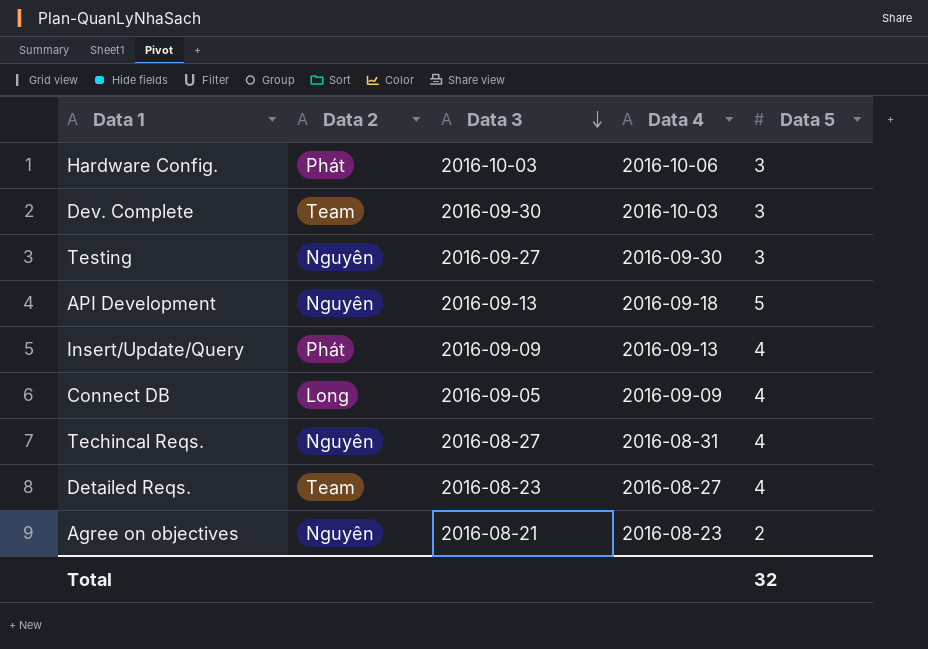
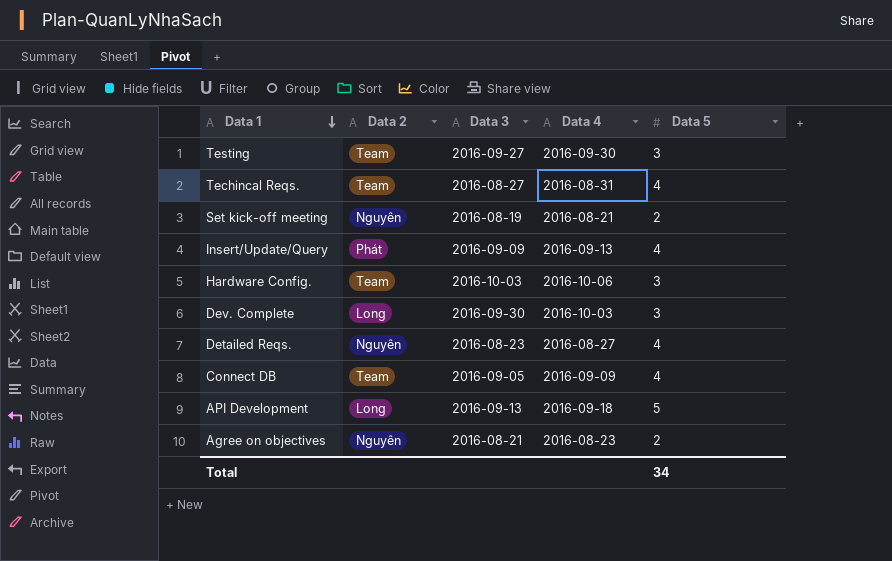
row order: Data 3 descending -> Data 1 descending
Testing | Data 2: Nguyên -> Team
Techincal Reqs. | Data 2: Nguyên -> Team
row Set kick-off meeting: none -> Nguyên | 2016-08-19 | 2016-08-21 | 2
Hardware Config. | Data 2: Phát -> Team
Dev. Complete | Data 2: Team -> Long
Detailed Reqs. | Data 2: Team -> Nguyên
Connect DB | Data 2: Long -> Team
API Development | Data 2: Nguyên -> Long
Total | Data 5: 32 -> 34

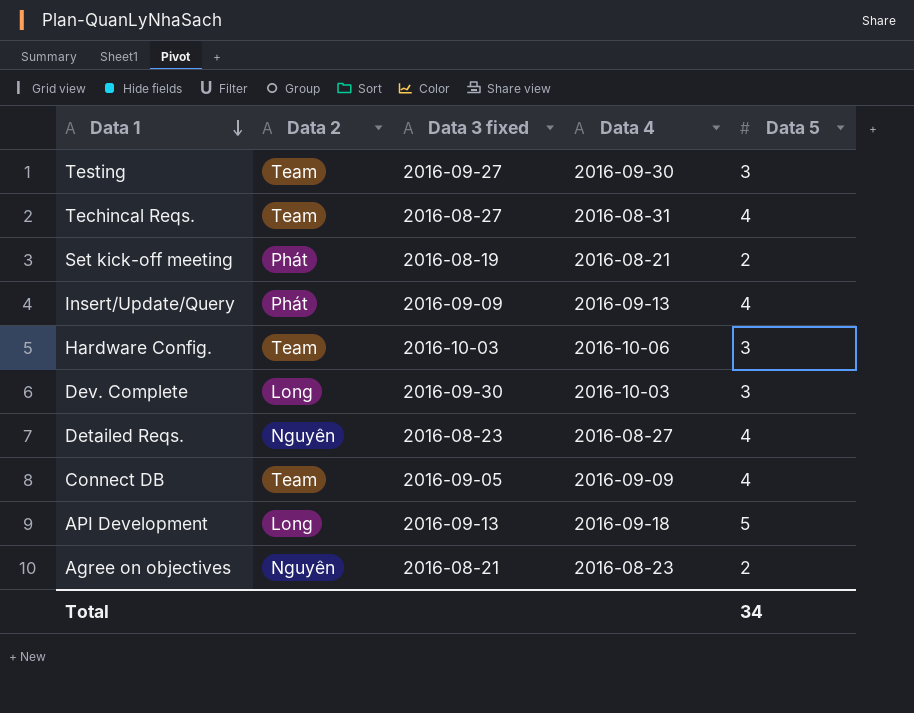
column name: Data 3 -> Data 3 fixed
Set kick-off meeting | Data 2: Nguyên -> Phát

